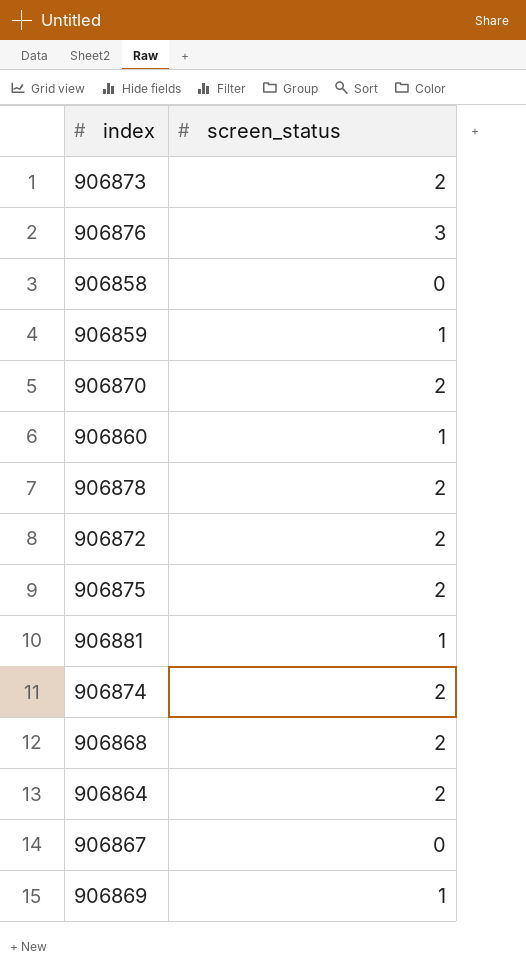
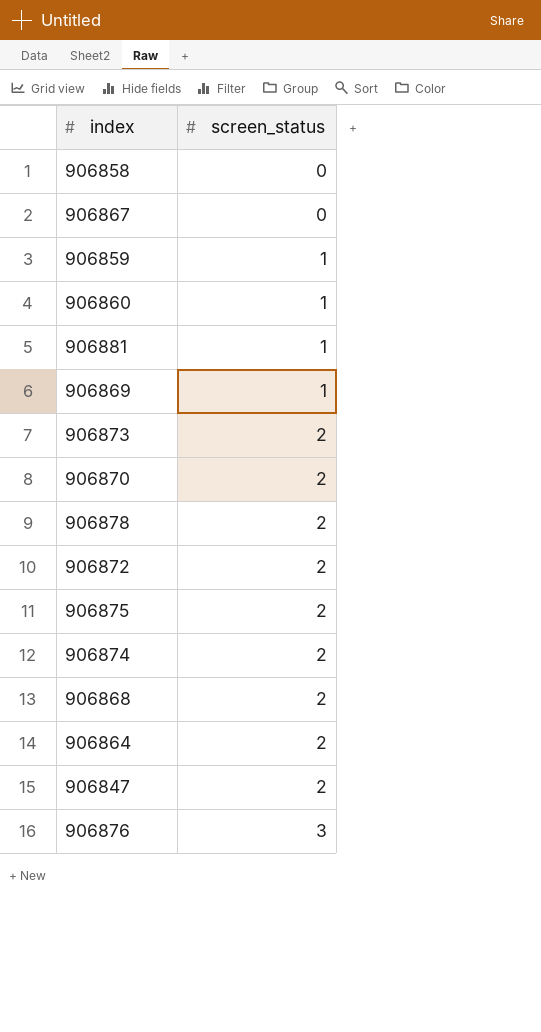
row order: none -> screen_status ascending
row 906847: none -> 2

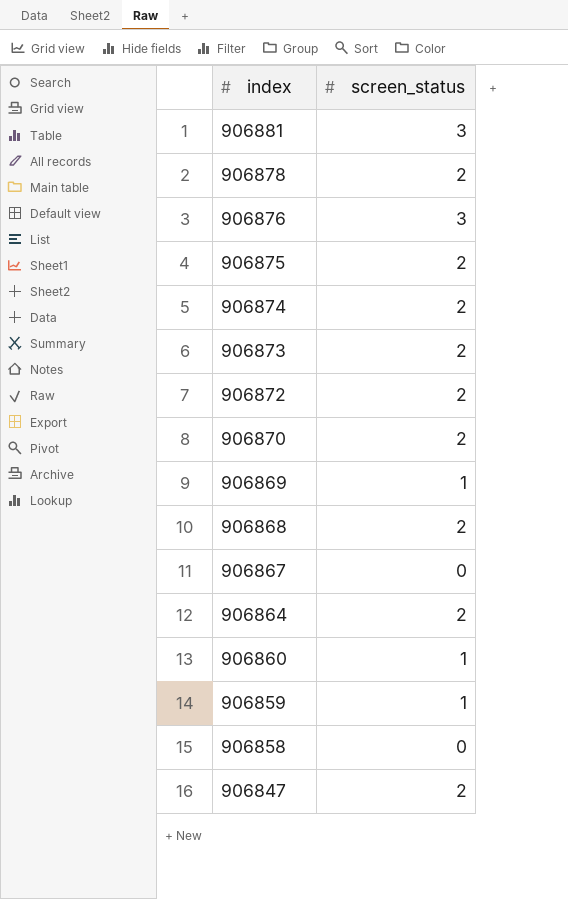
row order: screen_status ascending -> index descending
906881 | screen_status: 1 -> 3

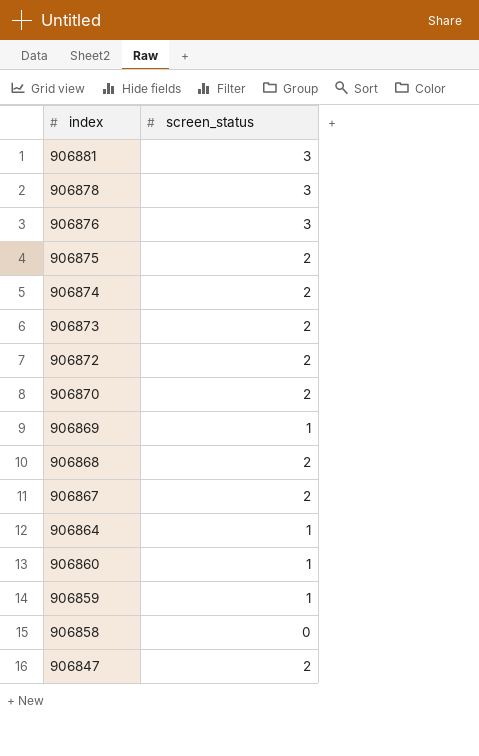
906878 | screen_status: 2 -> 3
906867 | screen_status: 0 -> 2
906864 | screen_status: 2 -> 1

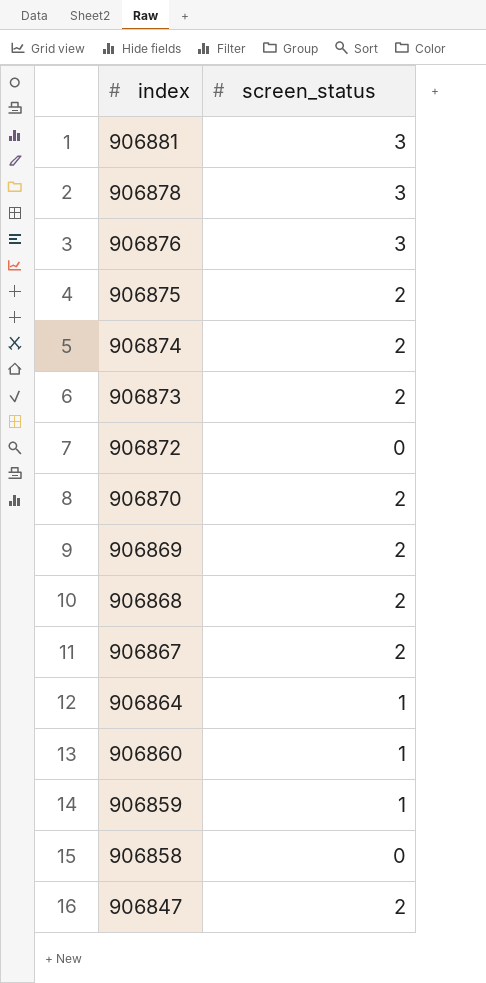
906872 | screen_status: 2 -> 0
906869 | screen_status: 1 -> 2

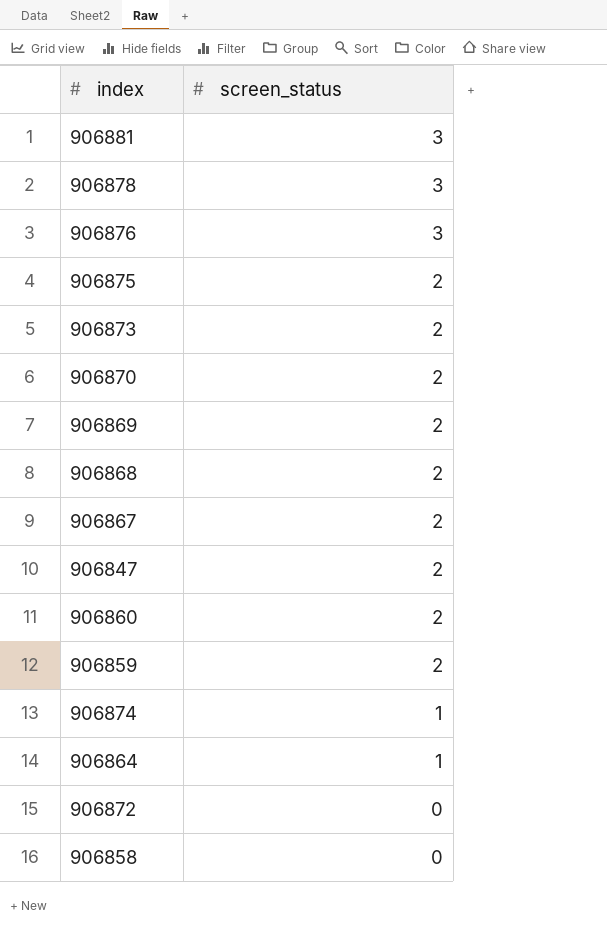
row order: index descending -> screen_status descending
906860 | screen_status: 1 -> 2
906859 | screen_status: 1 -> 2
906874 | screen_status: 2 -> 1

